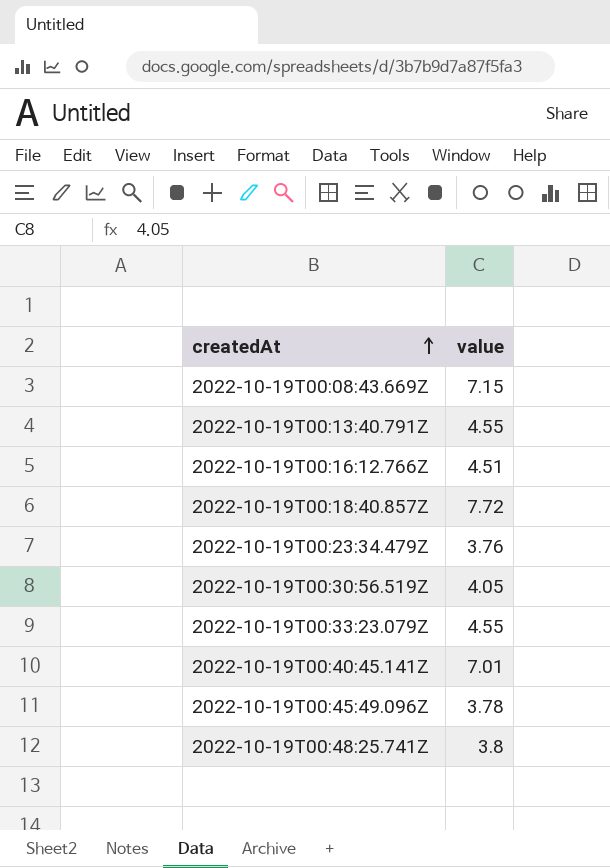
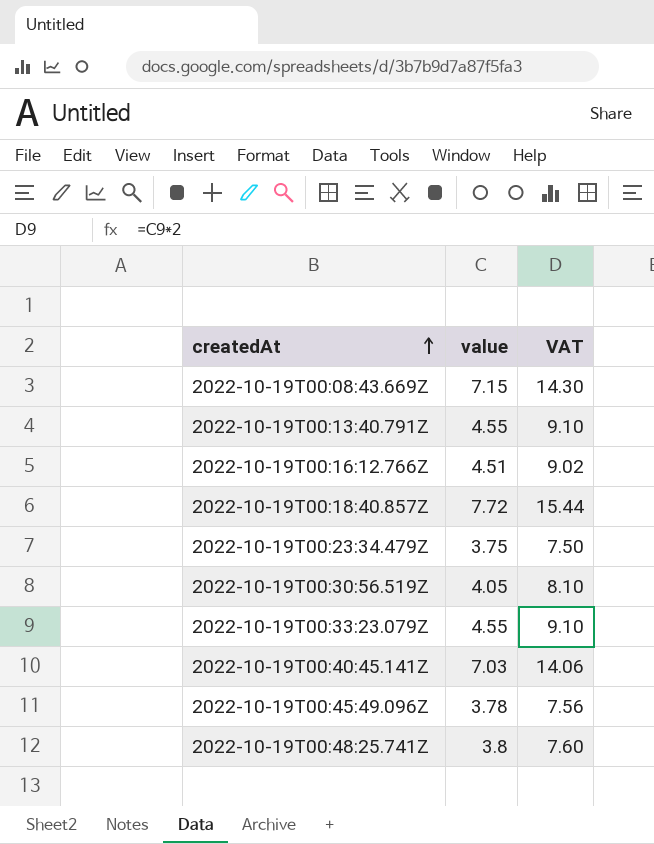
column VAT | formula: none -> [value] * 2
2022-10-19T00:23:34.479Z | value: 3.76 -> 3.75
2022-10-19T00:40:45.141Z | value: 7.01 -> 7.03

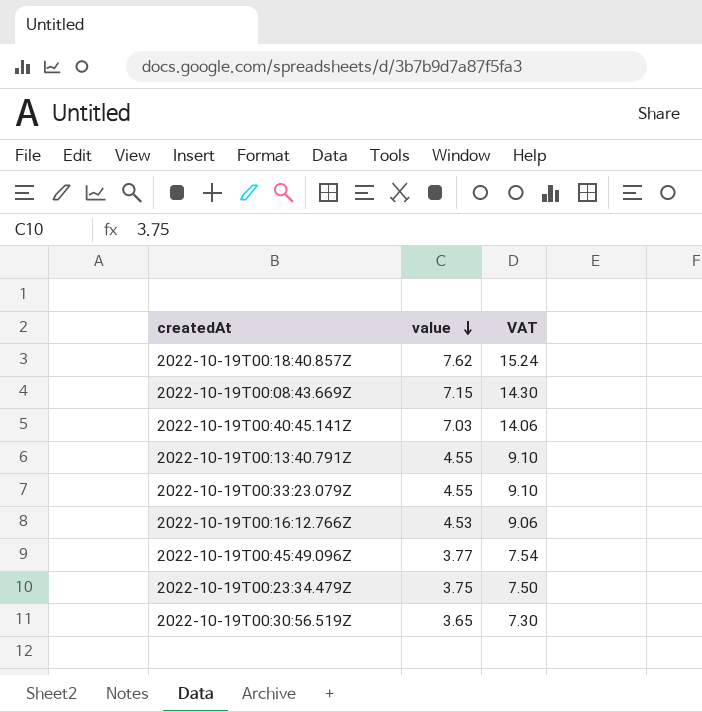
row order: createdAt ascending -> value descending
row 2022-10-19T00:48:25.741Z: 3.8 | 7.60 -> none
2022-10-19T00:18:40.857Z | value: 7.72 -> 7.62
2022-10-19T00:18:40.857Z | VAT: 15.44 -> 15.24
2022-10-19T00:16:12.766Z | value: 4.51 -> 4.53
2022-10-19T00:16:12.766Z | VAT: 9.02 -> 9.06
2022-10-19T00:45:49.096Z | value: 3.78 -> 3.77
2022-10-19T00:45:49.096Z | VAT: 7.56 -> 7.54
2022-10-19T00:30:56.519Z | value: 4.05 -> 3.65
2022-10-19T00:30:56.519Z | VAT: 8.10 -> 7.30

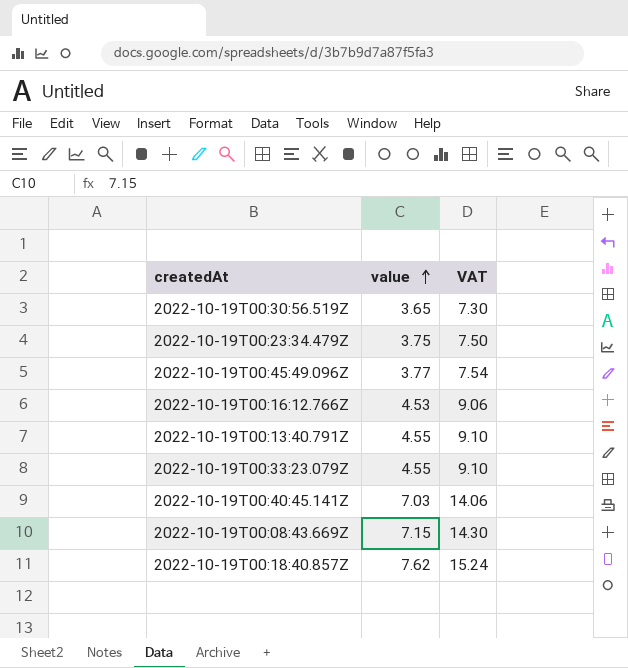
row order: value descending -> value ascending

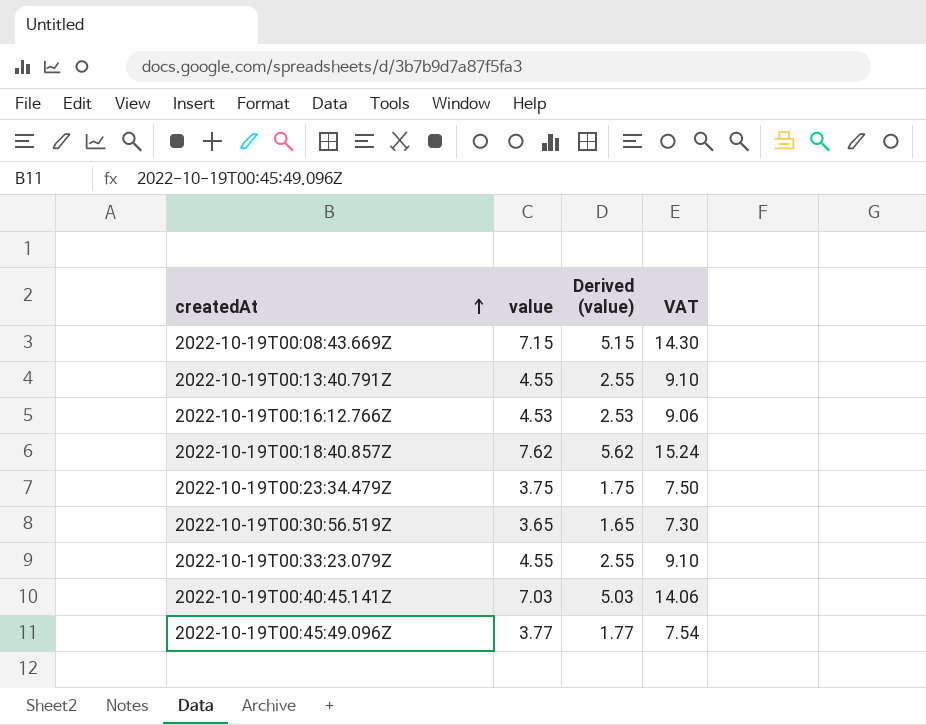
row order: value ascending -> createdAt ascending
column Derived (value) | formula: none -> [value] - 2

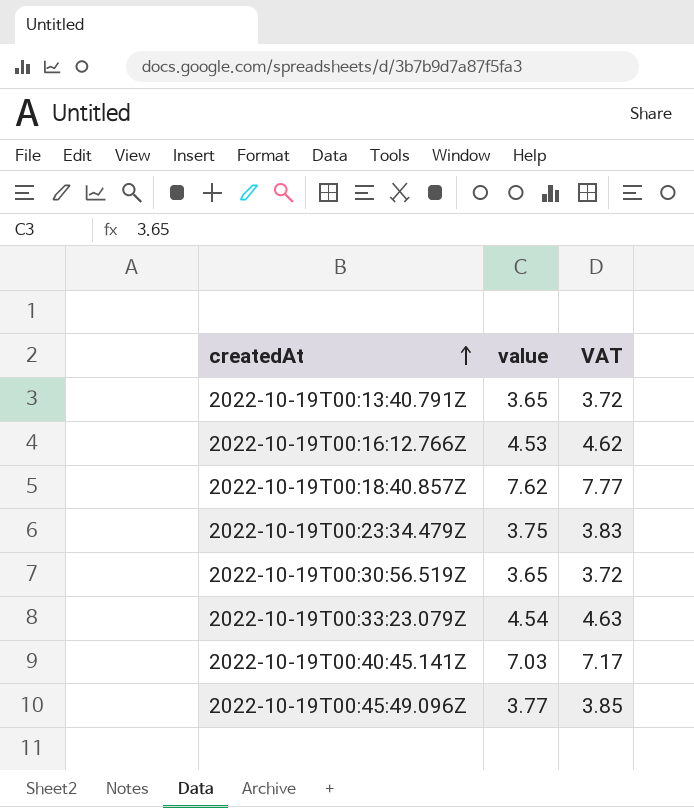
column Derived (value) | formula: [value] - 2 -> none
column VAT | formula: [value] * 2 -> [value] * 1.02
row 2022-10-19T00:08:43.669Z: 7.15 | 5.15 | 14.30 -> none
2022-10-19T00:13:40.791Z | value: 4.55 -> 3.65
2022-10-19T00:33:23.079Z | value: 4.55 -> 4.54

